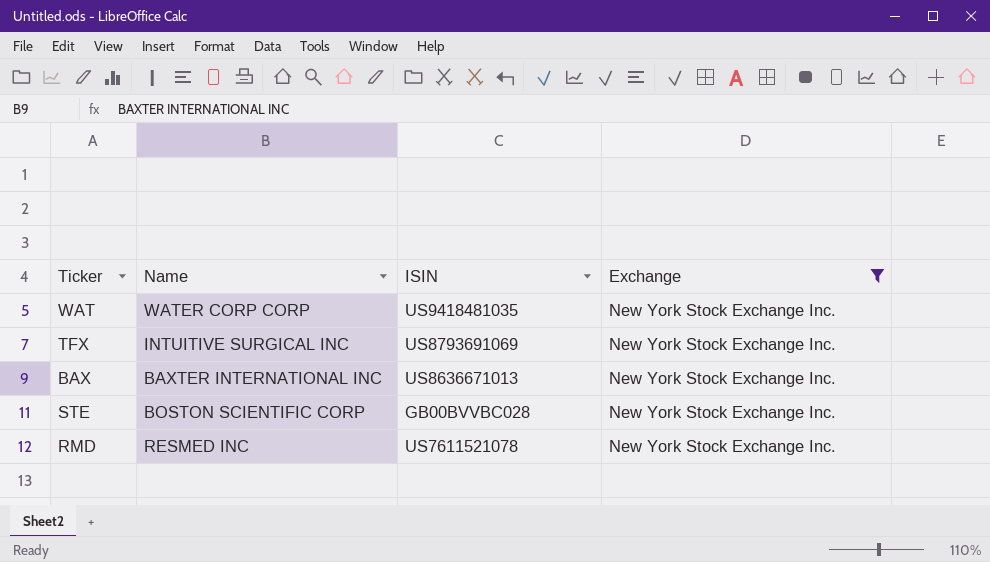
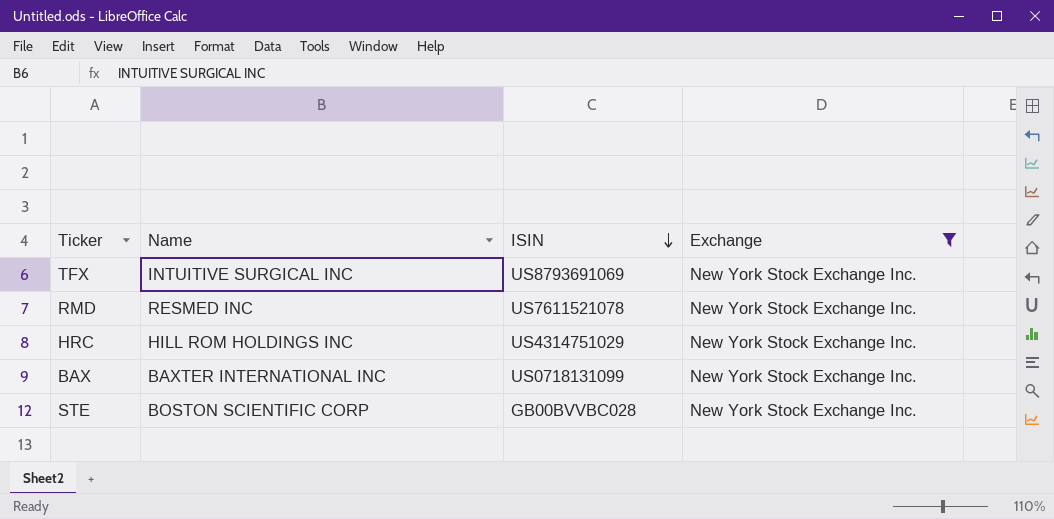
row order: none -> ISIN descending
row WAT: WATER CORP CORP | US9418481035 | New York Stock Exchange Inc. -> none
row HRC: none -> HILL ROM HOLDINGS INC | US4314751029 | New York Stock Exchange Inc.
BAX | ISIN: US8636671013 -> US0718131099

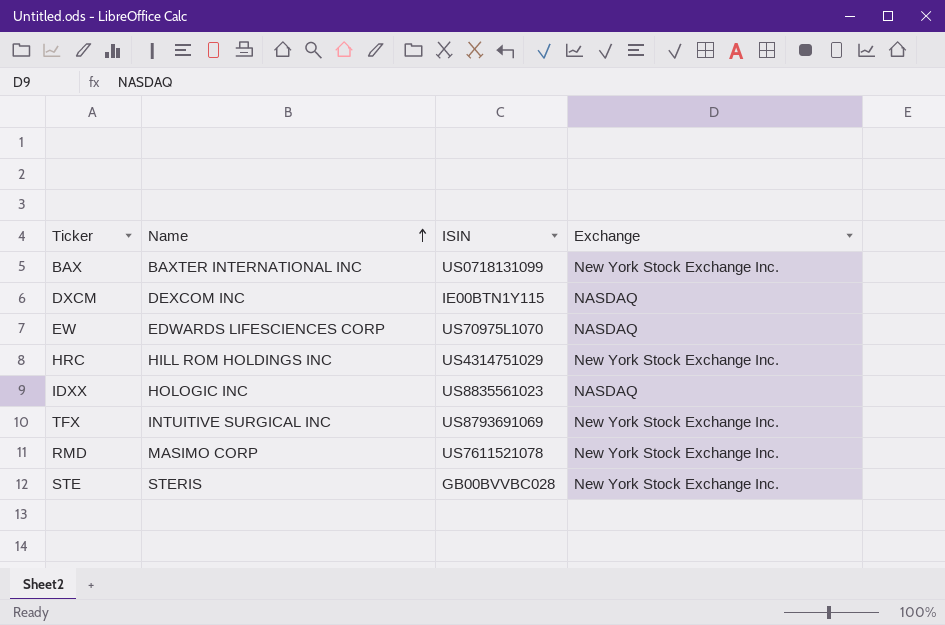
filter: Exchange = New York Stock Exchange Inc. -> none
row order: ISIN descending -> Name ascending
RMD | Name: RESMED INC -> MASIMO CORP
STE | Name: BOSTON SCIENTIFIC CORP -> STERIS

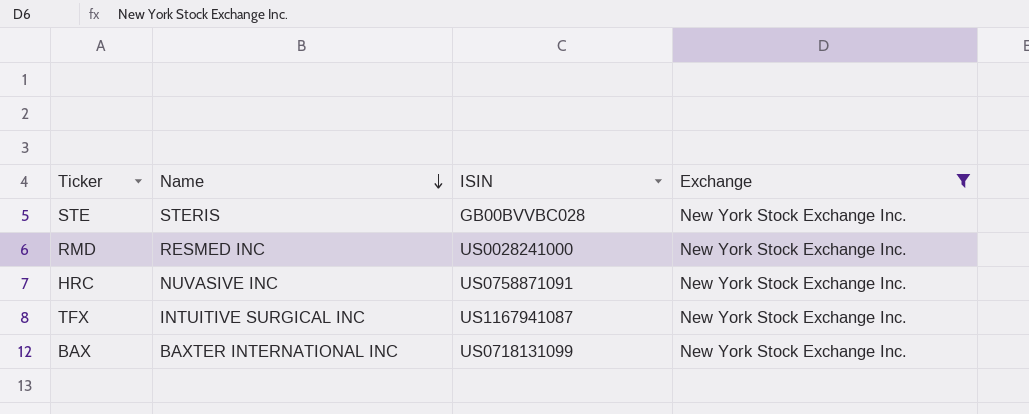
filter: none -> Exchange = New York Stock Exchange Inc.
row order: Name ascending -> Name descending
RMD | Name: MASIMO CORP -> RESMED INC
RMD | ISIN: US7611521078 -> US0028241000
HRC | Name: HILL ROM HOLDINGS INC -> NUVASIVE INC
HRC | ISIN: US4314751029 -> US0758871091
TFX | ISIN: US8793691069 -> US1167941087

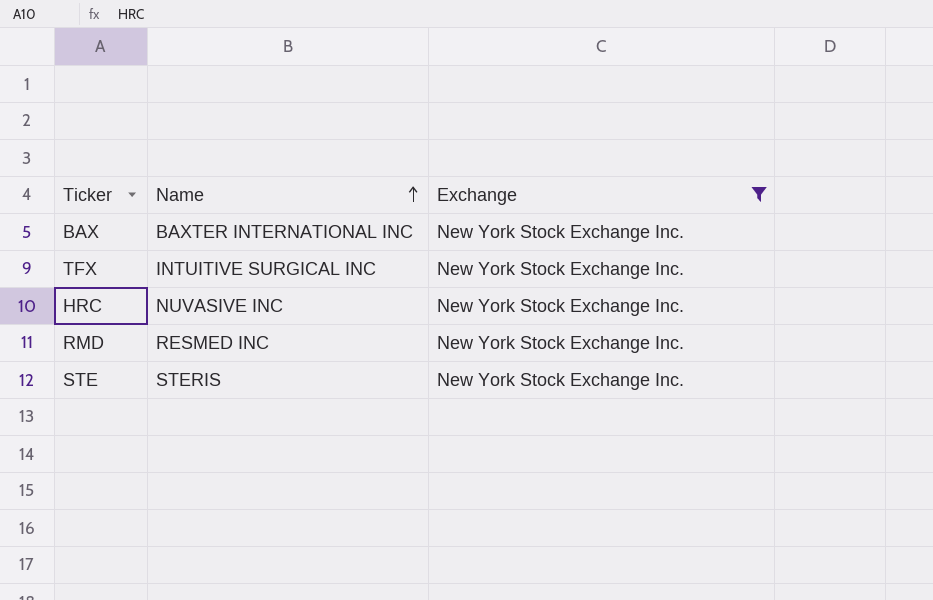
row order: Name descending -> Name ascending
column ISIN | position: 3 -> none

